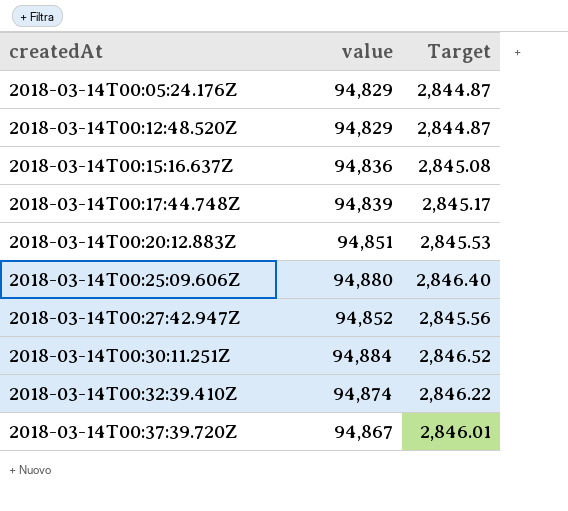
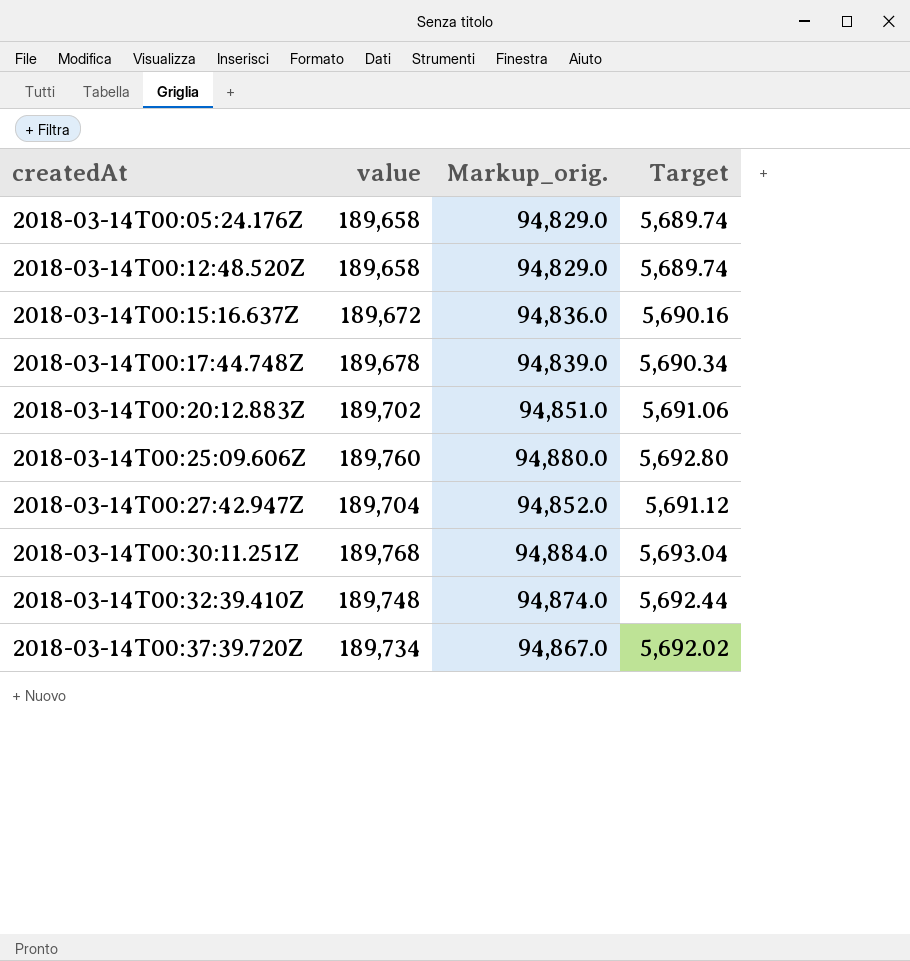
column Markup_orig. | formula: none -> [value] * 0.5
2018-03-14T00:05:24.176Z | value: 94,829 -> 189,658
2018-03-14T00:05:24.176Z | Target: 2,844.87 -> 5,689.74
2018-03-14T00:12:48.520Z | value: 94,829 -> 189,658
2018-03-14T00:12:48.520Z | Target: 2,844.87 -> 5,689.74
2018-03-14T00:15:16.637Z | value: 94,836 -> 189,672
2018-03-14T00:15:16.637Z | Target: 2,845.08 -> 5,690.16
2018-03-14T00:17:44.748Z | value: 94,839 -> 189,678
2018-03-14T00:17:44.748Z | Target: 2,845.17 -> 5,690.34
2018-03-14T00:20:12.883Z | value: 94,851 -> 189,702
2018-03-14T00:20:12.883Z | Target: 2,845.53 -> 5,691.06
2018-03-14T00:25:09.606Z | value: 94,880 -> 189,760
2018-03-14T00:25:09.606Z | Target: 2,846.40 -> 5,692.80
2018-03-14T00:27:42.947Z | value: 94,852 -> 189,704
2018-03-14T00:27:42.947Z | Target: 2,845.56 -> 5,691.12
2018-03-14T00:30:11.251Z | value: 94,884 -> 189,768
2018-03-14T00:30:11.251Z | Target: 2,846.52 -> 5,693.04
2018-03-14T00:32:39.410Z | value: 94,874 -> 189,748
2018-03-14T00:32:39.410Z | Target: 2,846.22 -> 5,692.44
2018-03-14T00:37:39.720Z | value: 94,867 -> 189,734
2018-03-14T00:37:39.720Z | Target: 2,846.01 -> 5,692.02

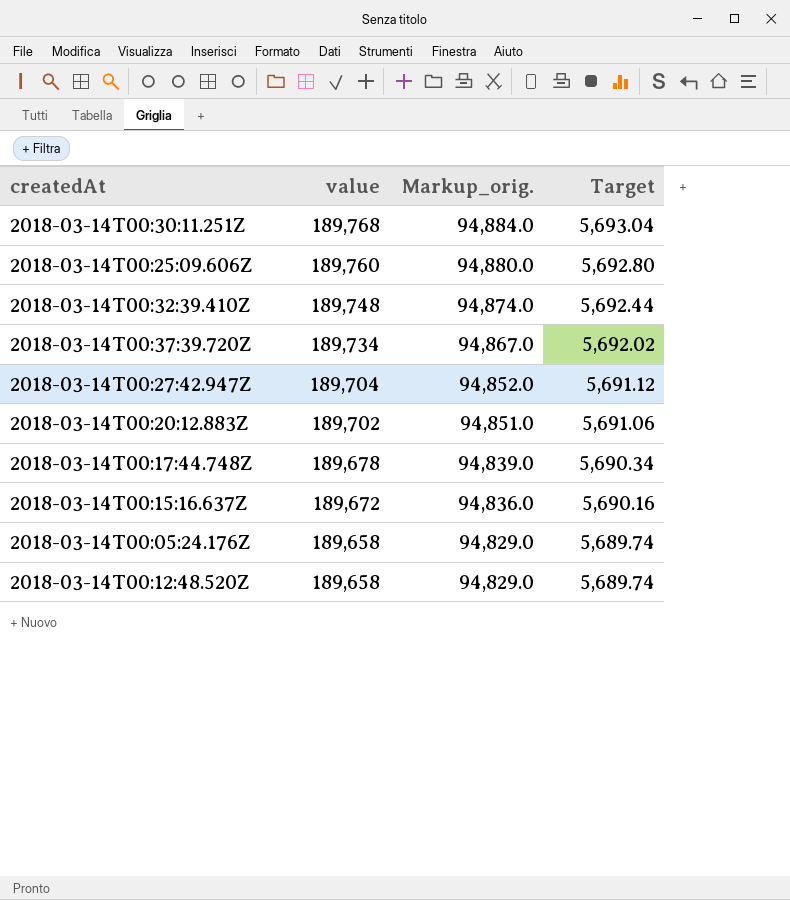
row order: createdAt ascending -> value descending

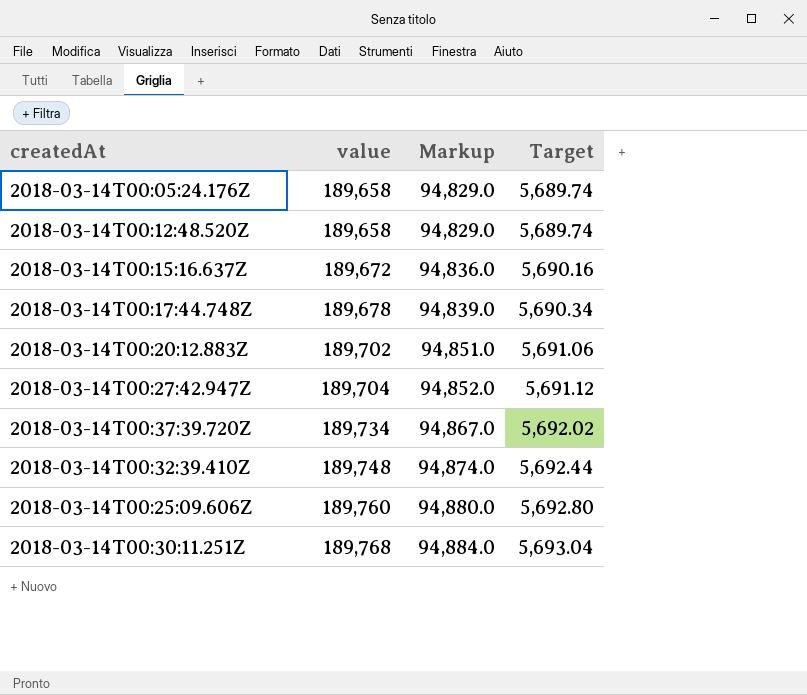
row order: value descending -> value ascending
column name: Markup_orig. -> Markup

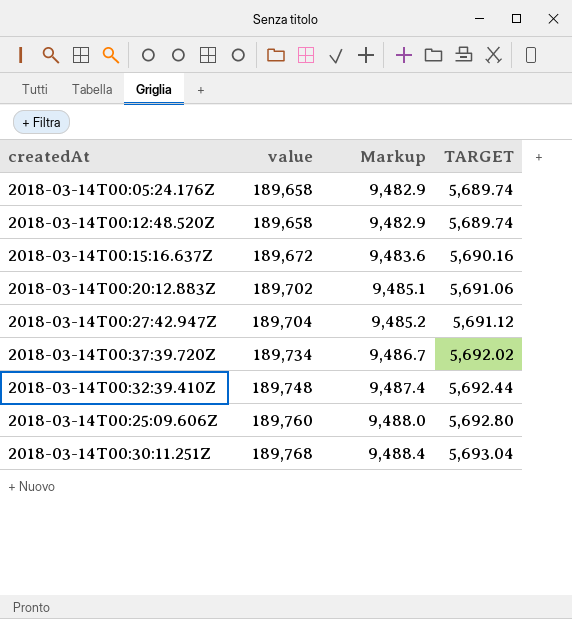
column Markup | formula: [value] * 0.5 -> [value] * 0.05
column name: Target -> TARGET
row 2018-03-14T00:17:44.748Z: 189,678 | 94,839.0 | 5,690.34 -> none

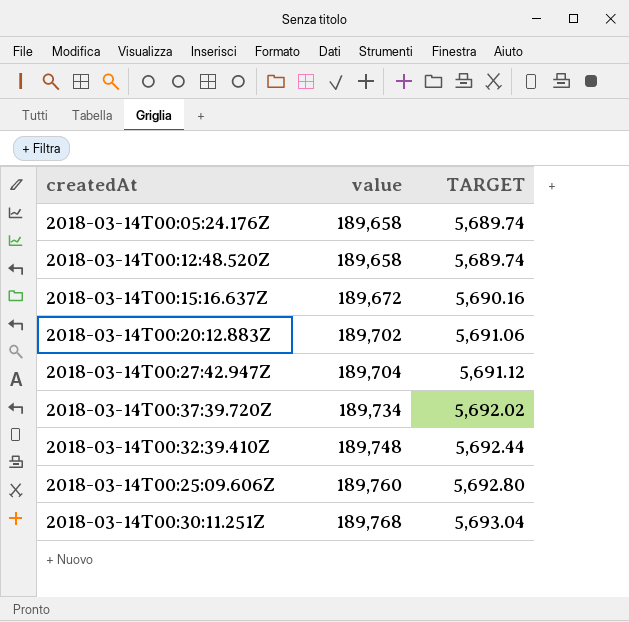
column Markup | formula: [value] * 0.05 -> none

